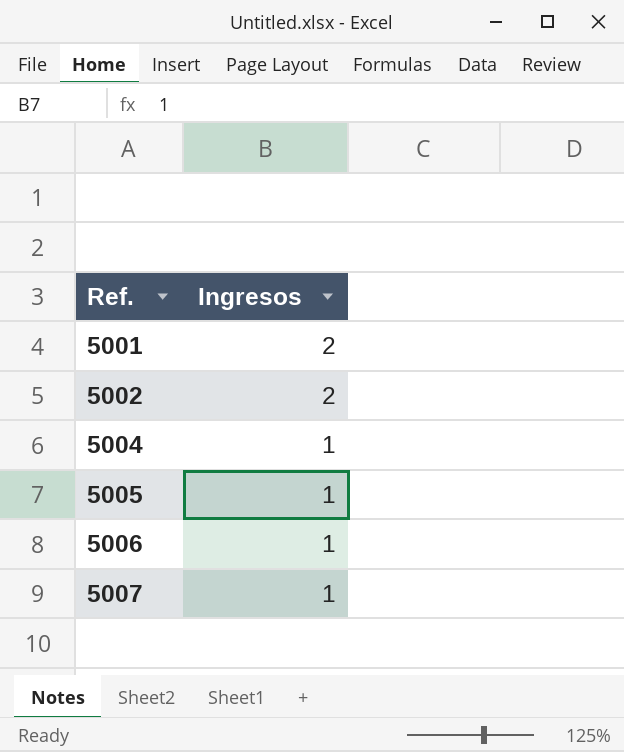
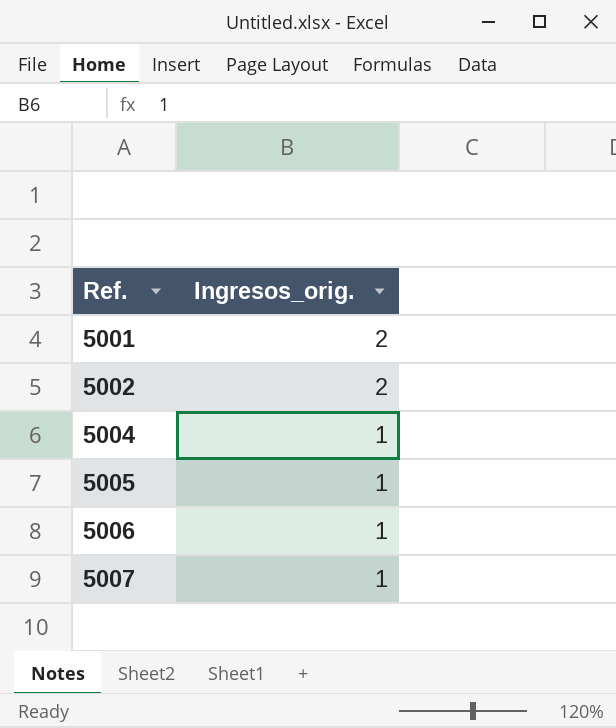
column name: Ingresos -> Ingresos_orig.

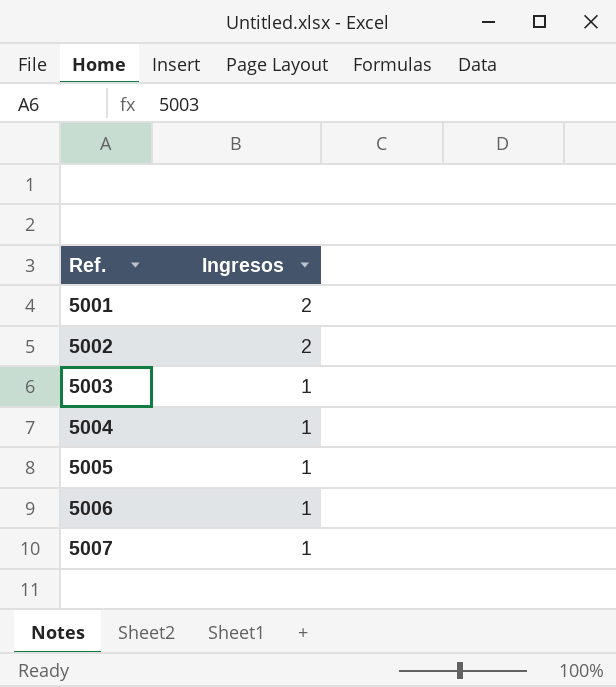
column name: Ingresos_orig. -> Ingresos
row 5003: none -> 1

